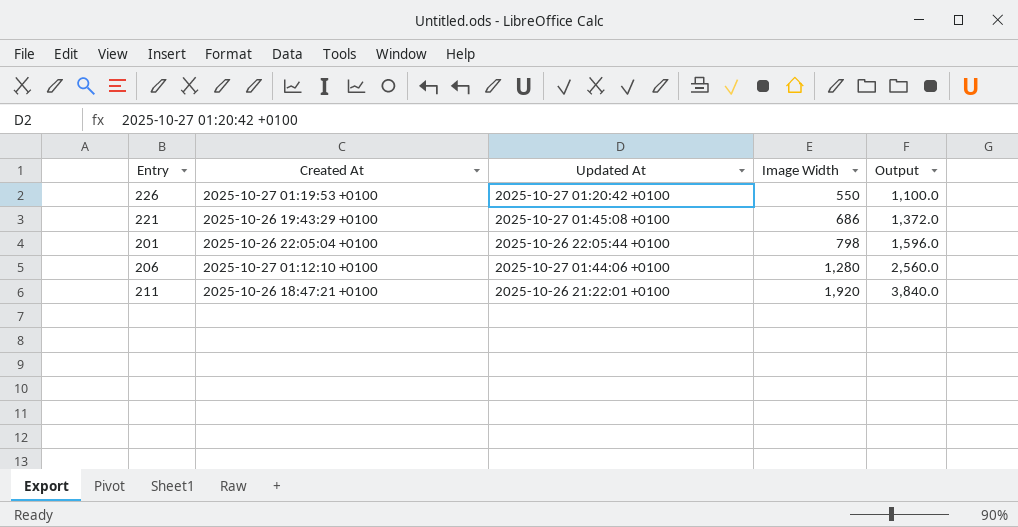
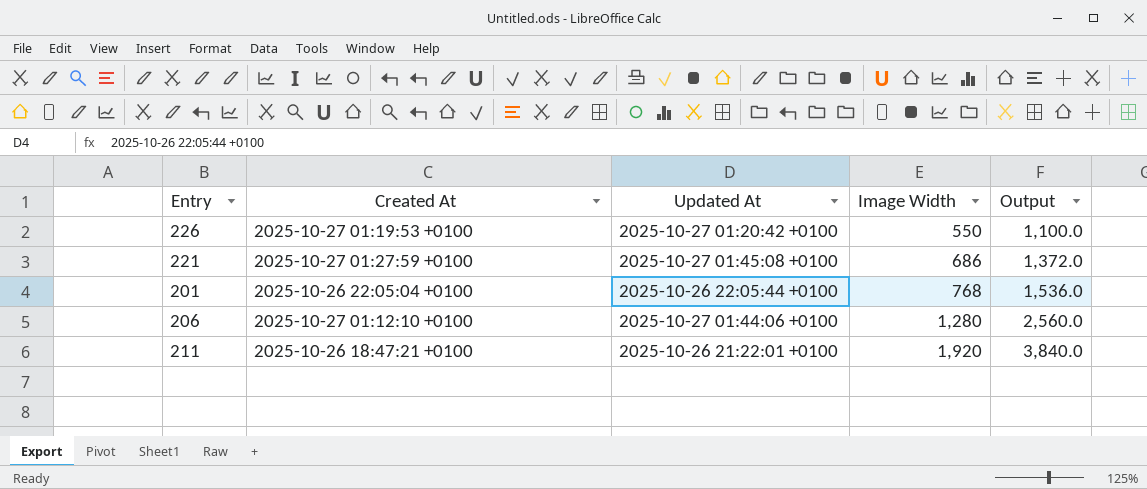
221 | Created At: 2025-10-26 19:43:29 +0100 -> 2025-10-27 01:27:59 +0100
201 | Image Width: 798 -> 768
201 | Output: 1,596.0 -> 1,536.0

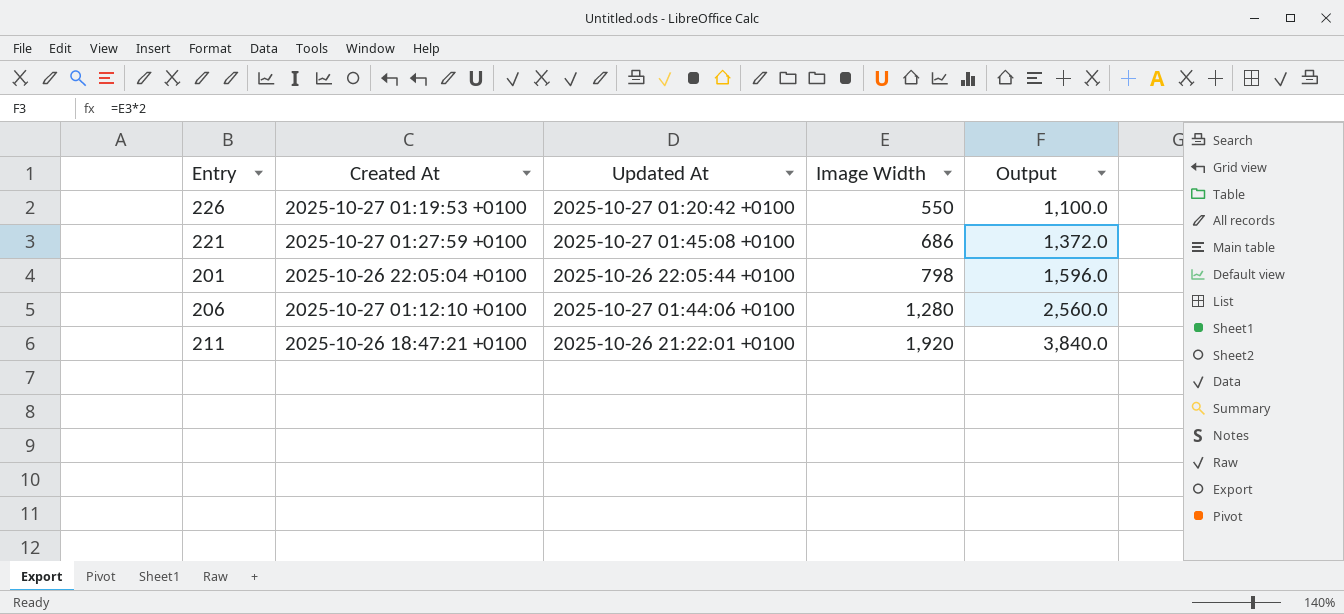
201 | Image Width: 768 -> 798
201 | Output: 1,536.0 -> 1,596.0

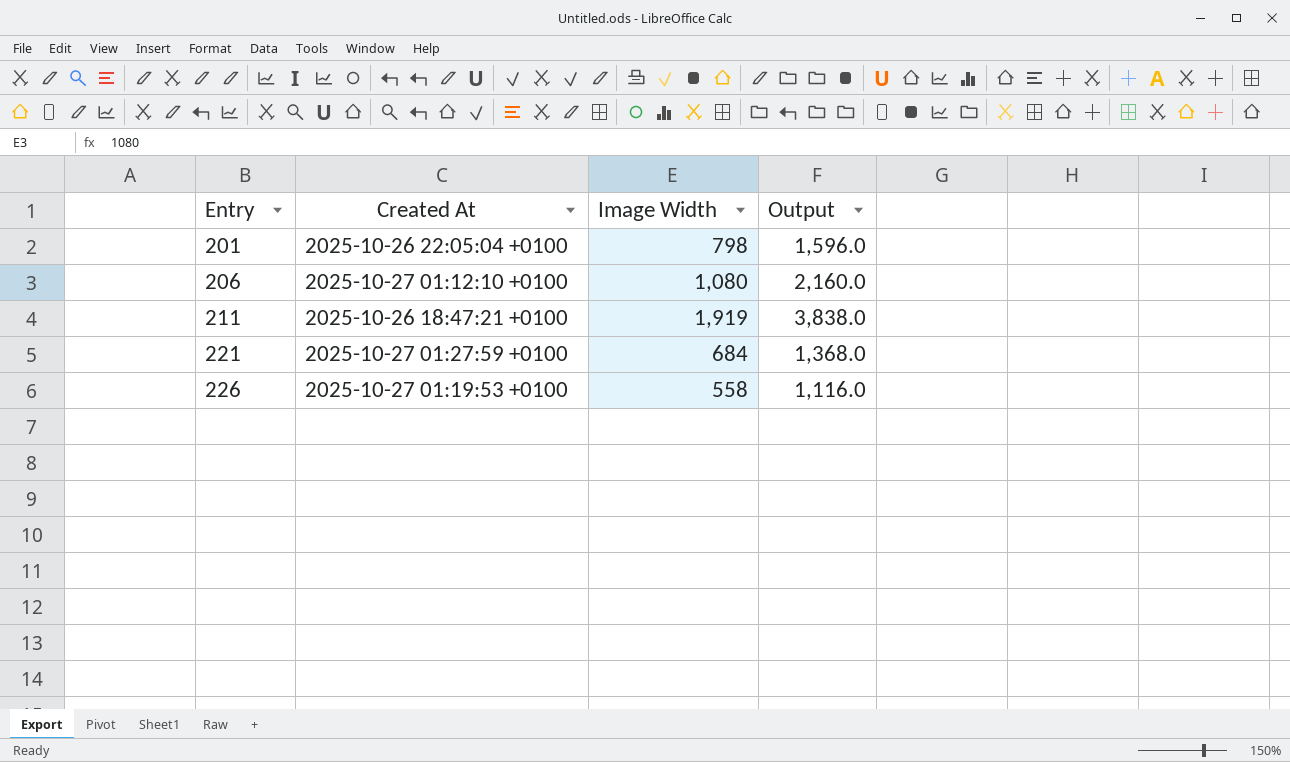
row order: Image Width ascending -> Entry ascending
column Updated At | position: 3 -> none
206 | Image Width: 1,280 -> 1,080
206 | Output: 2,560.0 -> 2,160.0
211 | Image Width: 1,920 -> 1,919
211 | Output: 3,840.0 -> 3,838.0
221 | Image Width: 686 -> 684
221 | Output: 1,372.0 -> 1,368.0
226 | Image Width: 550 -> 558
226 | Output: 1,100.0 -> 1,116.0

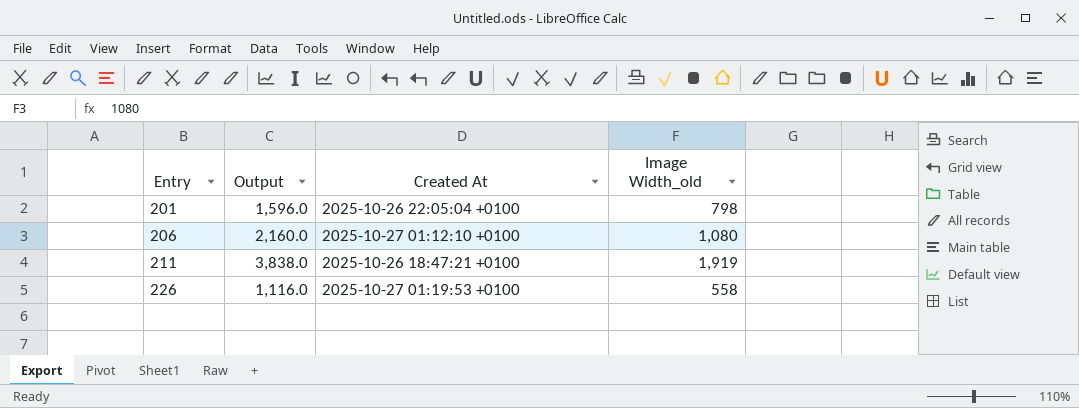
column Output | position: 4 -> 2
column name: Image Width -> Image Width_old
row 221: 2025-10-27 01:27:59 +0100 | 684 | 1,368.0 -> none

